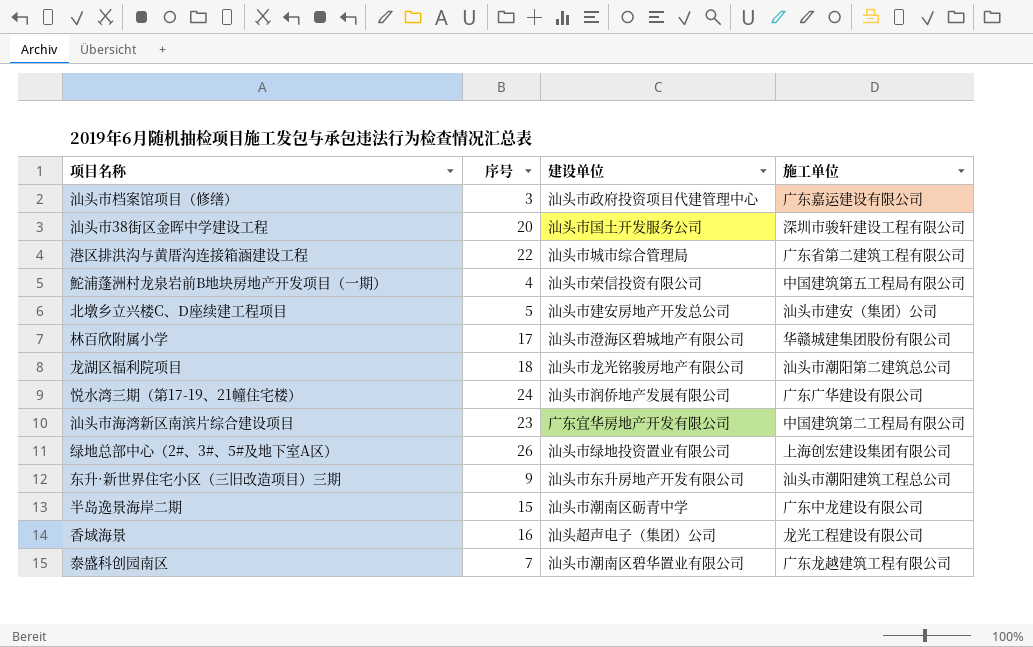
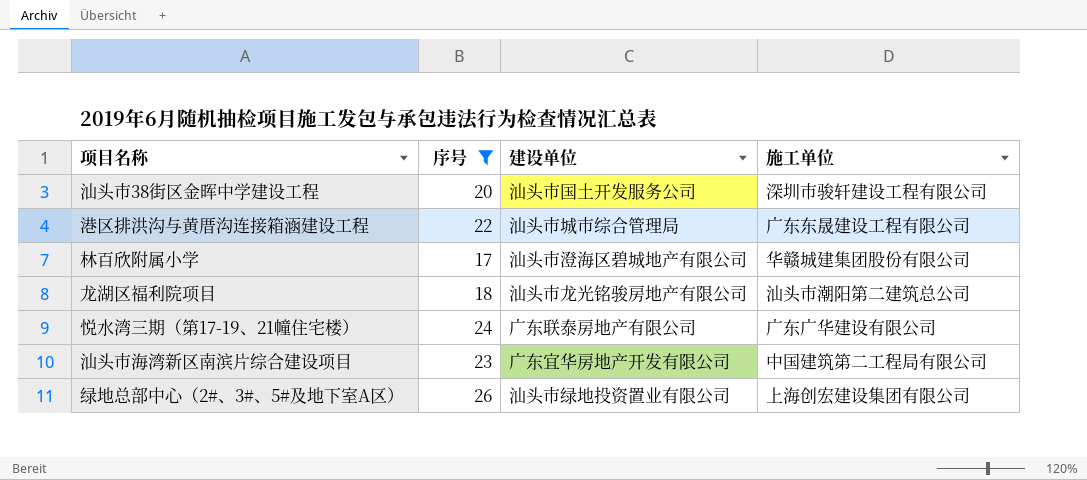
filter: none -> 序号 >= 17
港区排洪沟与黄厝沟连接箱涵建设工程 | 施工单位: 广东省第二建筑工程有限公司 -> 广东东晟建设工程有限公司
悦水湾三期（第17-19、21幢住宅楼） | 建设单位: 汕头市润侨地产发展有限公司 -> 广东联泰房地产有限公司

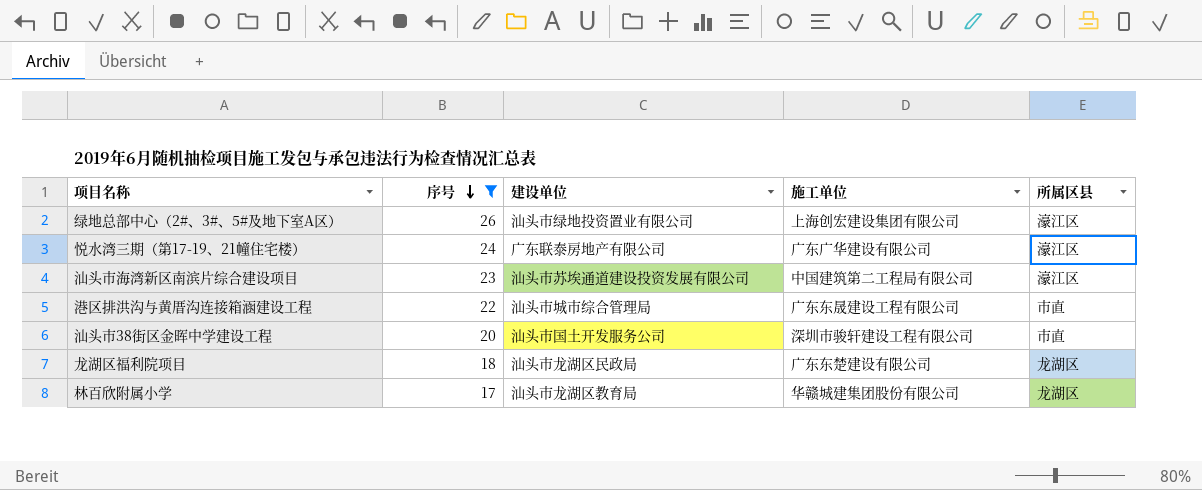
row order: none -> 序号 descending
column 所属区县 | position: none -> 5
汕头市海湾新区南滨片综合建设项目 | 建设单位: 广东宜华房地产开发有限公司 -> 汕头市苏埃通道建设投资发展有限公司
龙湖区福利院项目 | 建设单位: 汕头市龙光铭骏房地产有限公司 -> 汕头市龙湖区民政局
龙湖区福利院项目 | 施工单位: 汕头市潮阳第二建筑总公司 -> 广东东楚建设有限公司
林百欣附属小学 | 建设单位: 汕头市澄海区碧城地产有限公司 -> 汕头市龙湖区教育局

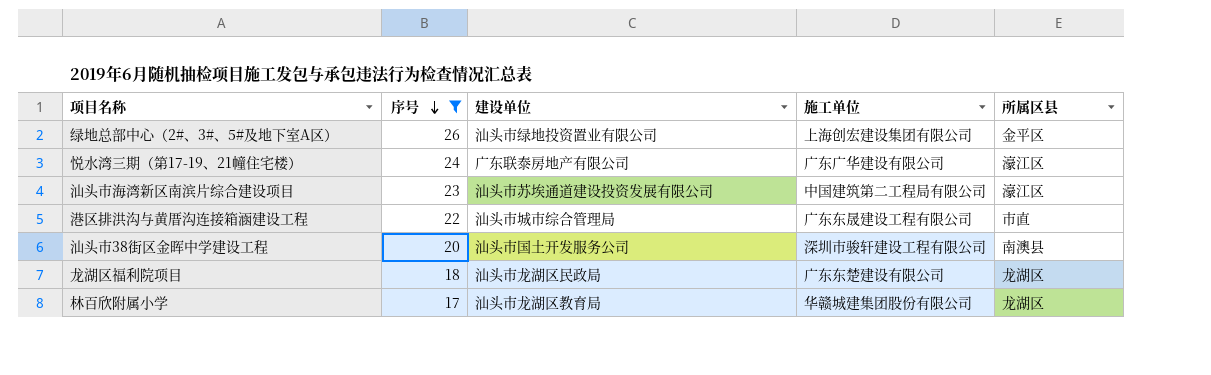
绿地总部中心（2#、3#、5#及地下室A区） | 所属区县: 濠江区 -> 金平区
汕头市38街区金晖中学建设工程 | 所属区县: 市直 -> 南澳县

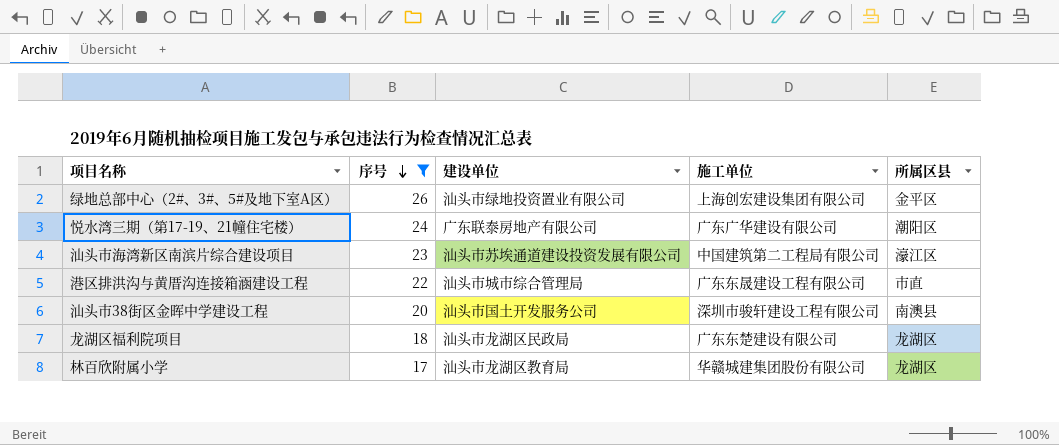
悦水湾三期（第17-19、21幢住宅楼） | 所属区县: 濠江区 -> 潮阳区

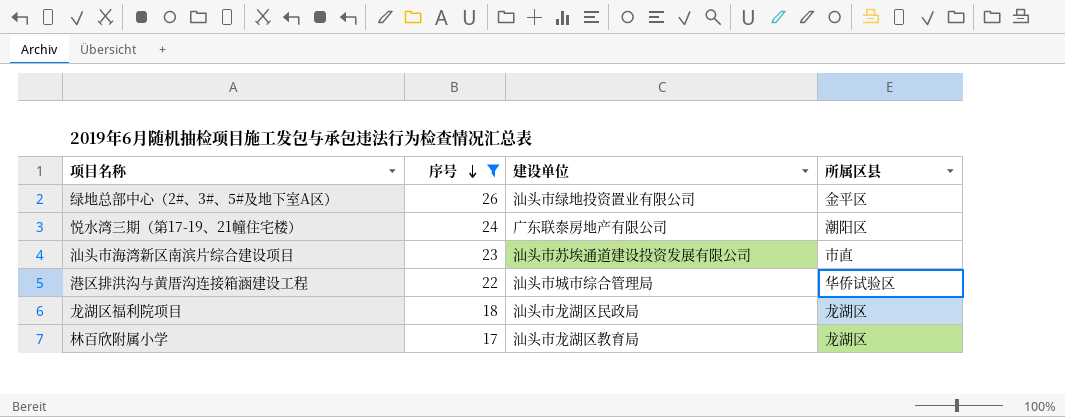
column 施工单位 | position: 4 -> none
row 汕头市38街区金晖中学建设工程: 20 | 汕头市国土开发服务公司 | 深圳市骏轩建设工程有限公司 | 南澳县 -> none
汕头市海湾新区南滨片综合建设项目 | 所属区县: 濠江区 -> 市直
港区排洪沟与黄厝沟连接箱涵建设工程 | 所属区县: 市直 -> 华侨试验区

